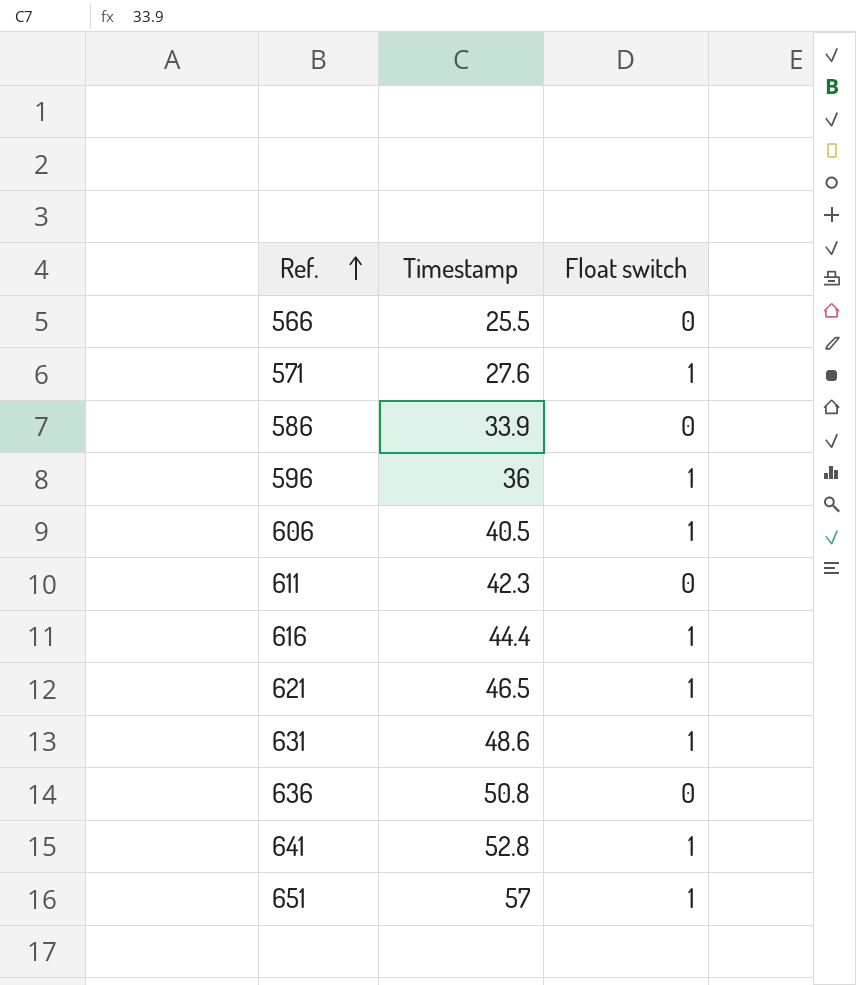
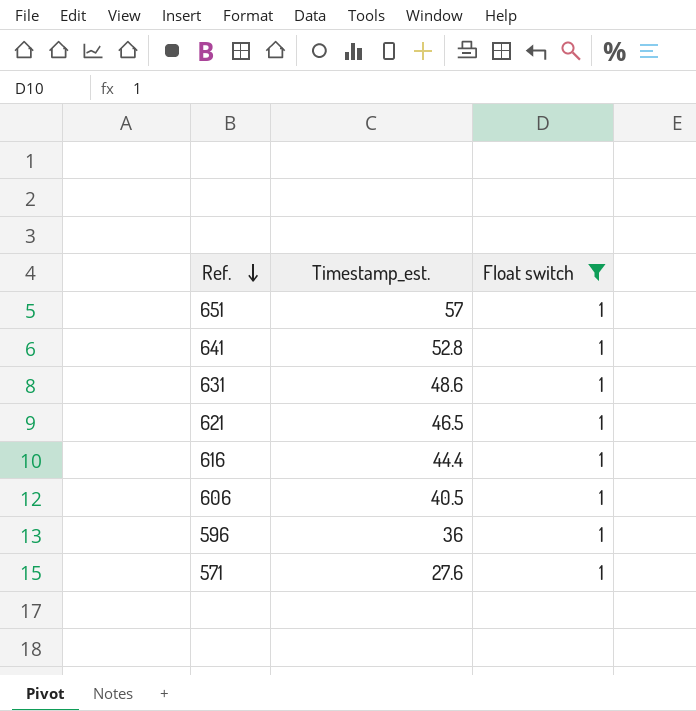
filter: none -> Float switch = 1
row order: Ref. ascending -> Ref. descending
column name: Timestamp -> Timestamp_est.

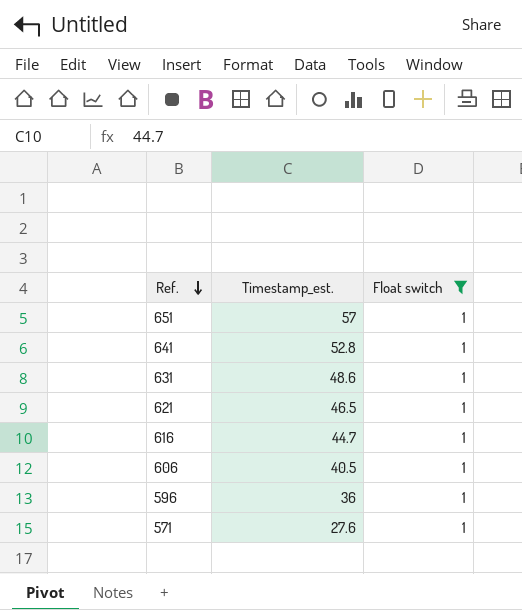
616 | Timestamp_est.: 44.4 -> 44.7

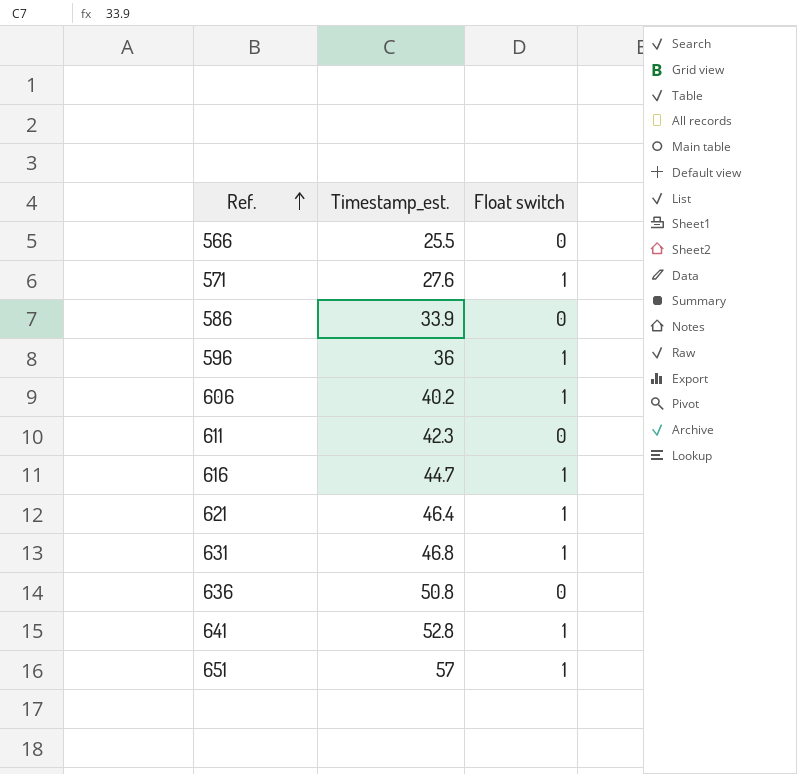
filter: Float switch = 1 -> none
row order: Ref. descending -> Ref. ascending
606 | Timestamp_est.: 40.5 -> 40.2
621 | Timestamp_est.: 46.5 -> 46.4
631 | Timestamp_est.: 48.6 -> 46.8

